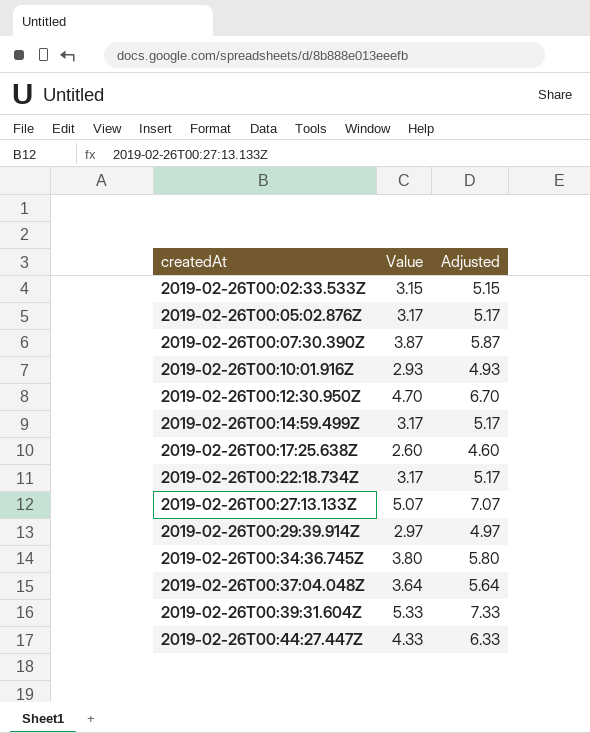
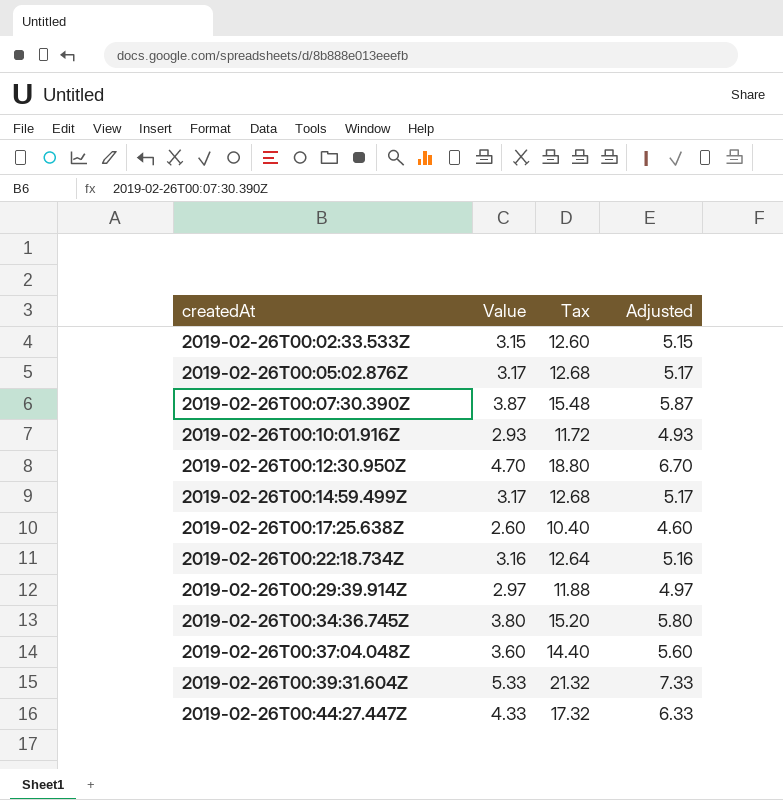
column Tax | formula: none -> [Value] * 4
row 2019-02-26T00:27:13.133Z: 5.07 | 7.07 -> none
2019-02-26T00:22:18.734Z | Value: 3.17 -> 3.16
2019-02-26T00:22:18.734Z | Adjusted: 5.17 -> 5.16
2019-02-26T00:37:04.048Z | Value: 3.64 -> 3.60
2019-02-26T00:37:04.048Z | Adjusted: 5.64 -> 5.60

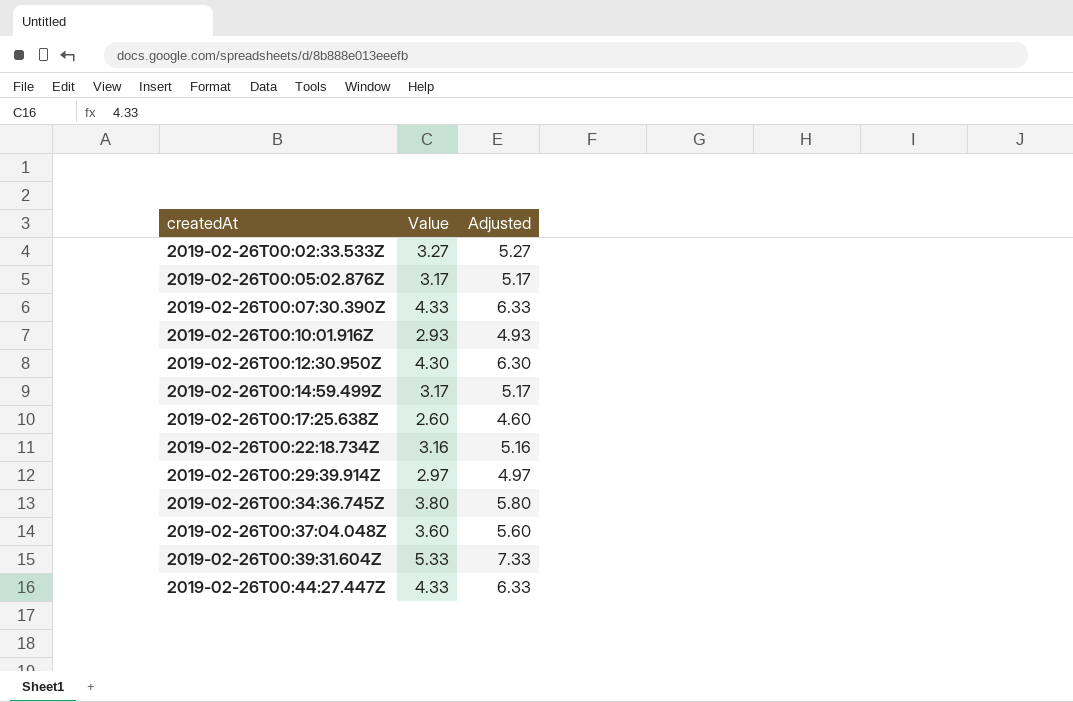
column Tax | formula: [Value] * 4 -> none
2019-02-26T00:02:33.533Z | Value: 3.15 -> 3.27
2019-02-26T00:02:33.533Z | Adjusted: 5.15 -> 5.27
2019-02-26T00:07:30.390Z | Value: 3.87 -> 4.33
2019-02-26T00:07:30.390Z | Adjusted: 5.87 -> 6.33
2019-02-26T00:12:30.950Z | Value: 4.70 -> 4.30
2019-02-26T00:12:30.950Z | Adjusted: 6.70 -> 6.30

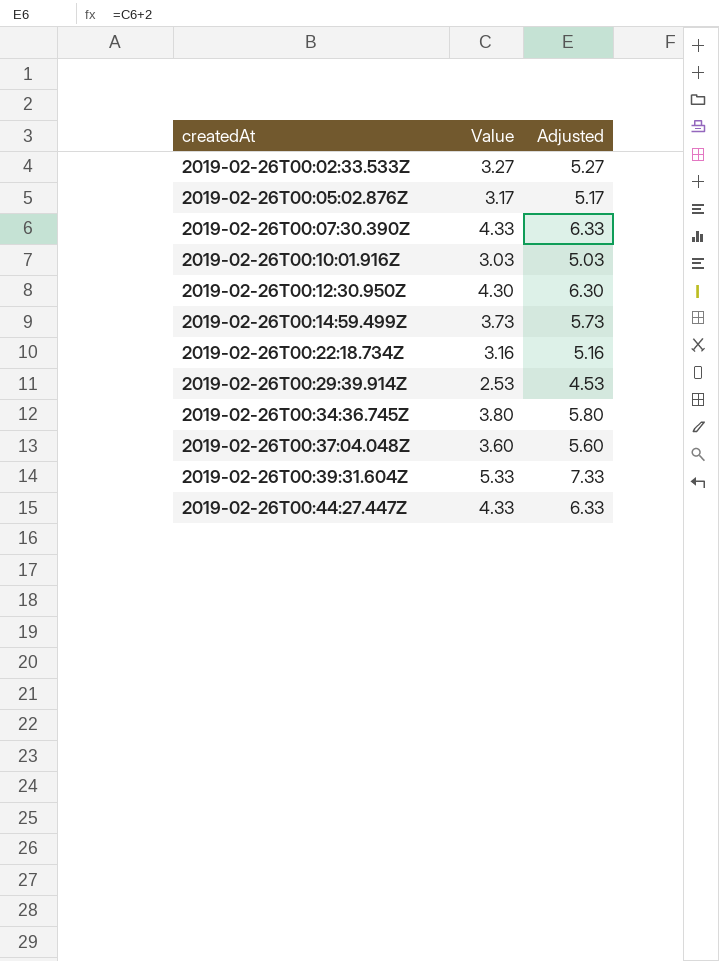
row 2019-02-26T00:17:25.638Z: 2.60 | 4.60 -> none
2019-02-26T00:10:01.916Z | Value: 2.93 -> 3.03
2019-02-26T00:10:01.916Z | Adjusted: 4.93 -> 5.03
2019-02-26T00:14:59.499Z | Value: 3.17 -> 3.73
2019-02-26T00:14:59.499Z | Adjusted: 5.17 -> 5.73
2019-02-26T00:29:39.914Z | Value: 2.97 -> 2.53
2019-02-26T00:29:39.914Z | Adjusted: 4.97 -> 4.53

